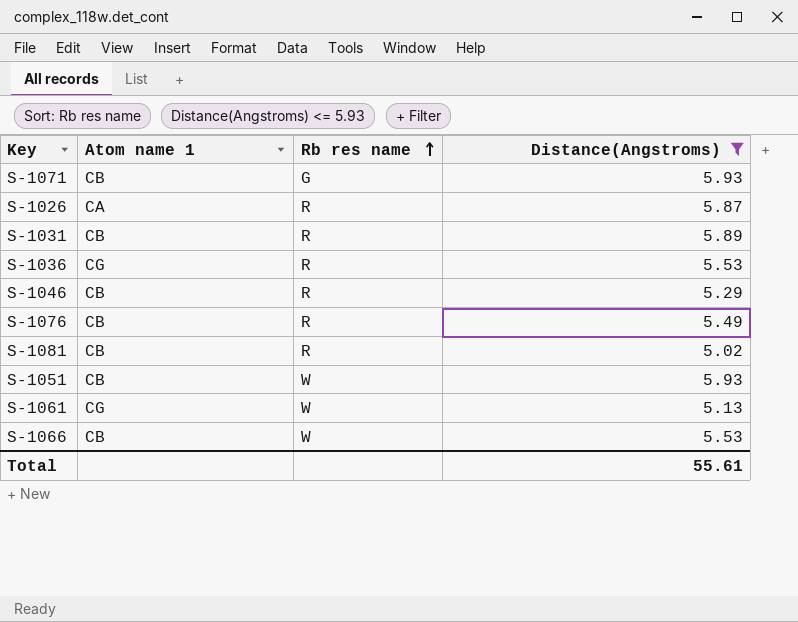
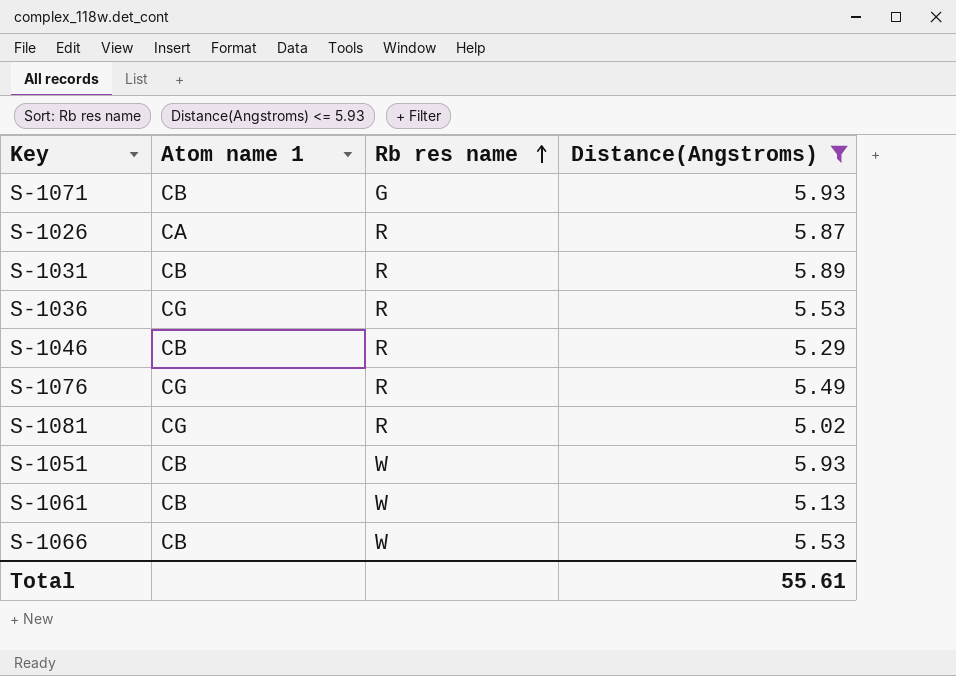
S-1076 | Atom name 1: CB -> CG
S-1081 | Atom name 1: CB -> CG
S-1061 | Atom name 1: CG -> CB

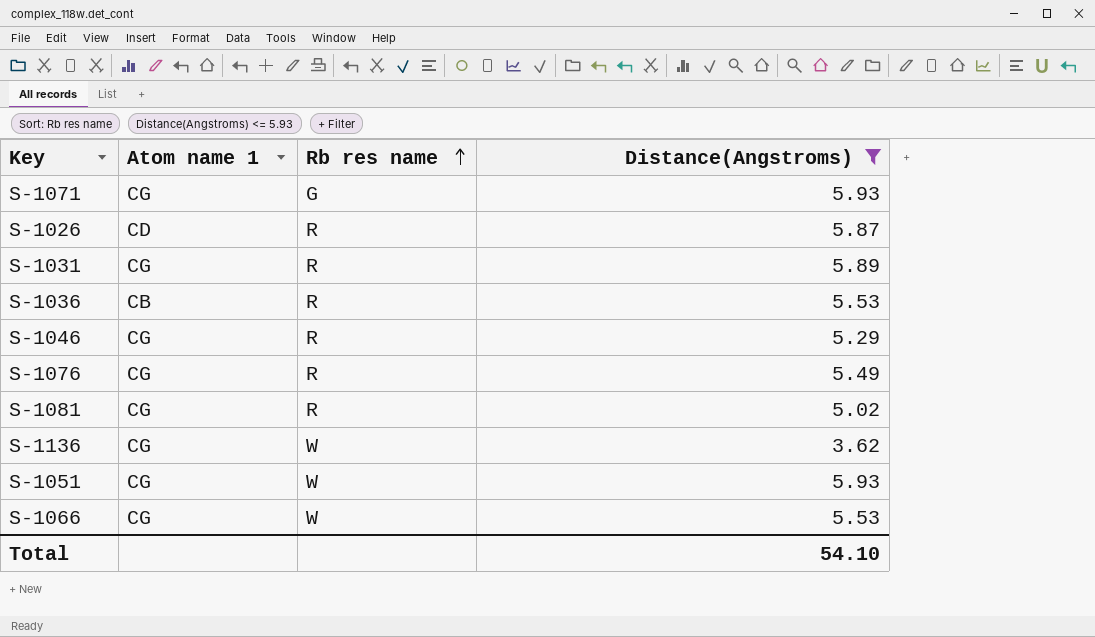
row S-1061: CB | W | 5.13 -> none
S-1071 | Atom name 1: CB -> CG
S-1026 | Atom name 1: CA -> CD
S-1031 | Atom name 1: CB -> CG
S-1036 | Atom name 1: CG -> CB
S-1046 | Atom name 1: CB -> CG
row S-1136: none -> CG | W | 3.62
S-1051 | Atom name 1: CB -> CG
S-1066 | Atom name 1: CB -> CG
Total | Distance(Angstroms): 55.61 -> 54.10

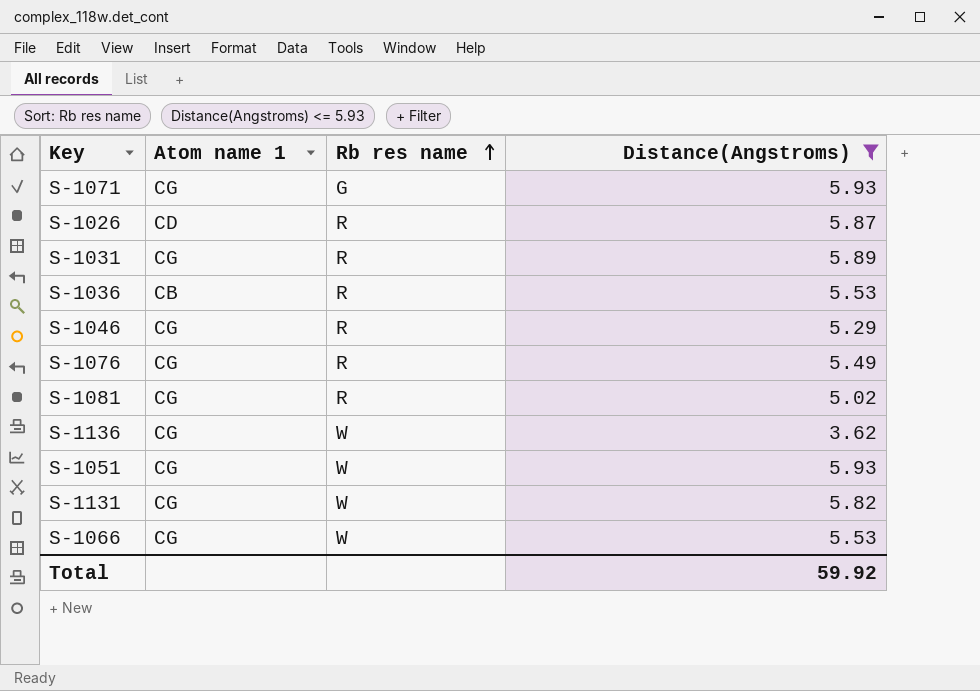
row S-1131: none -> CG | W | 5.82
Total | Distance(Angstroms): 54.10 -> 59.92

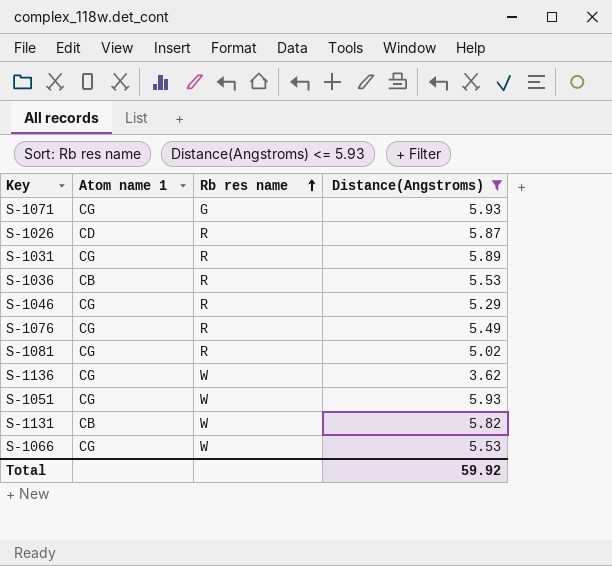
S-1131 | Atom name 1: CG -> CB

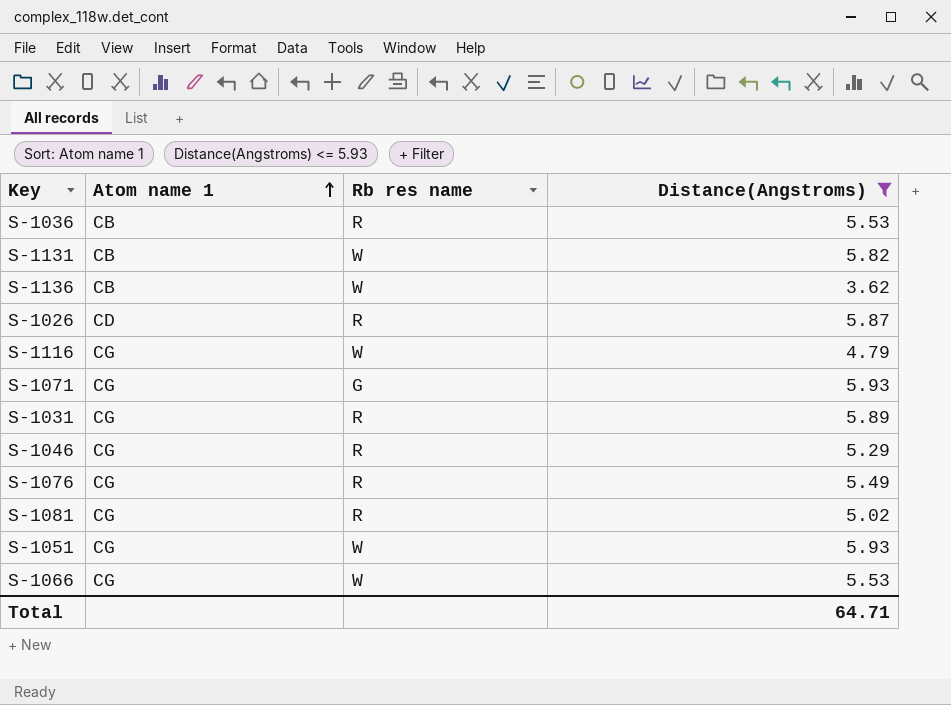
row order: Rb res name ascending -> Atom name 1 ascending
S-1136 | Atom name 1: CG -> CB
row S-1116: none -> CG | W | 4.79
Total | Distance(Angstroms): 59.92 -> 64.71

